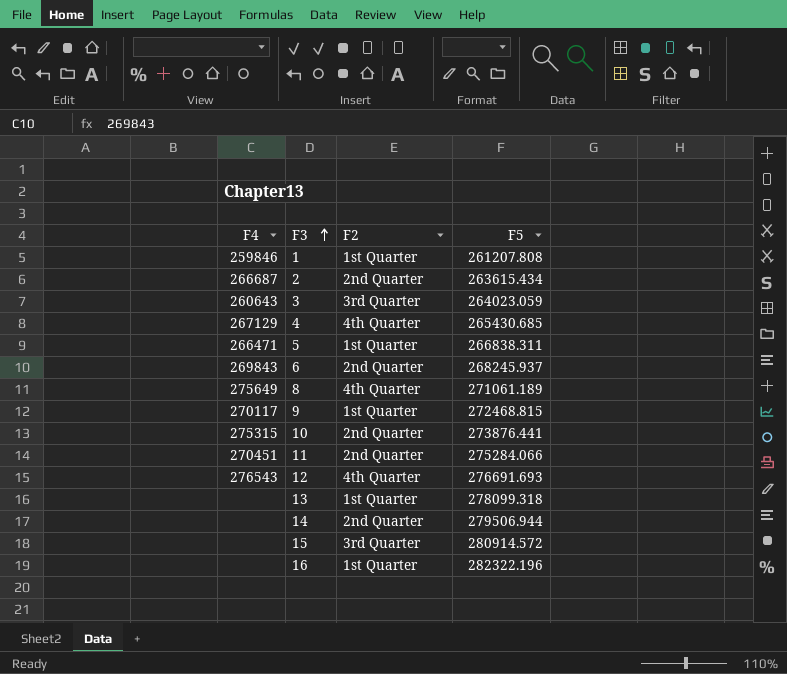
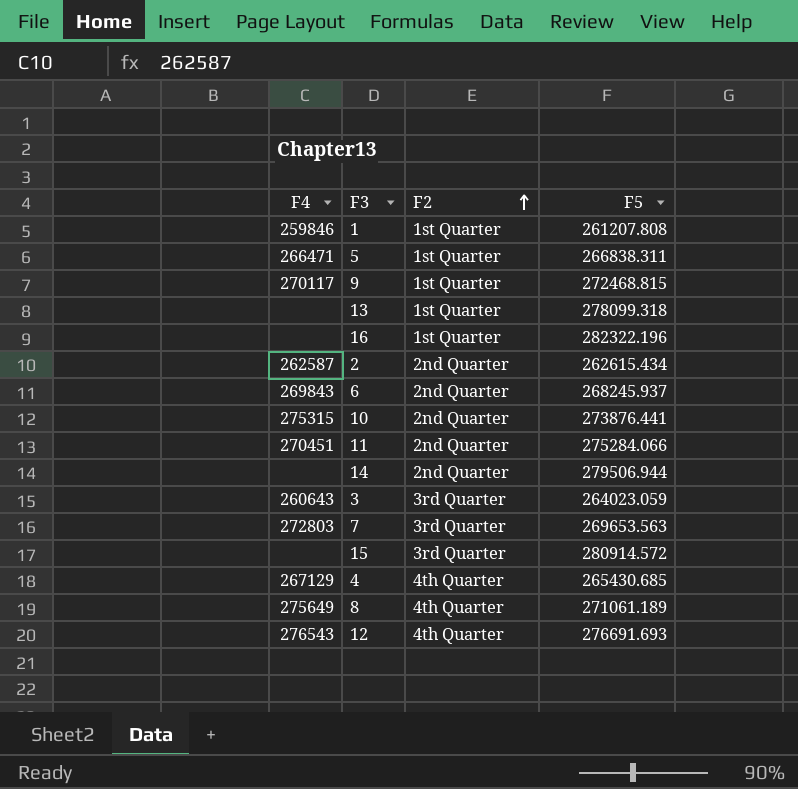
row order: F3 ascending -> F2 ascending
2 | F4: 266687 -> 262587
2 | F5: 263615.434 -> 262615.434
row 7: none -> 272803 | 3rd Quarter | 269653.563

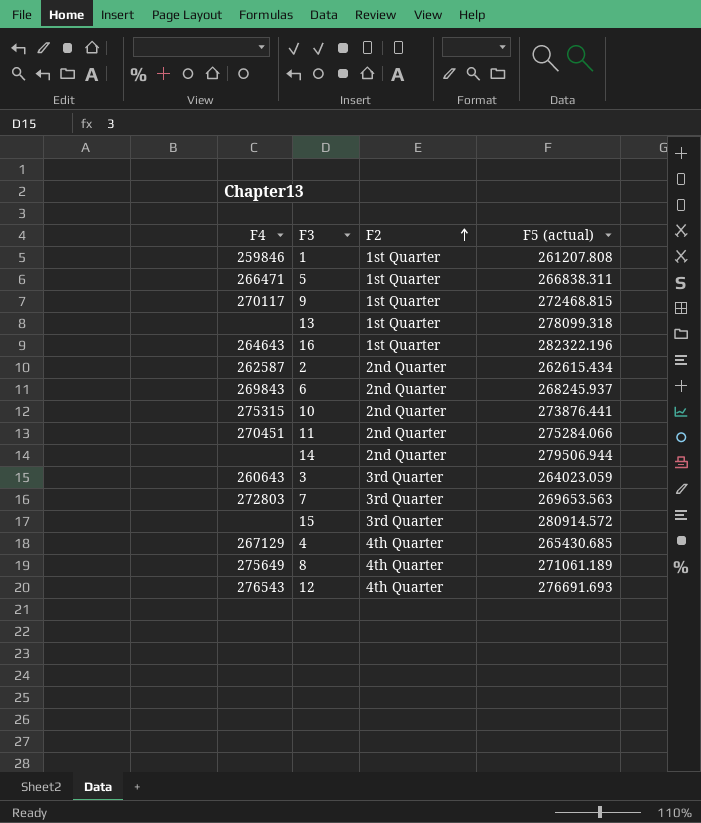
column name: F5 -> F5 (actual)
16 | F4: none -> 264643

